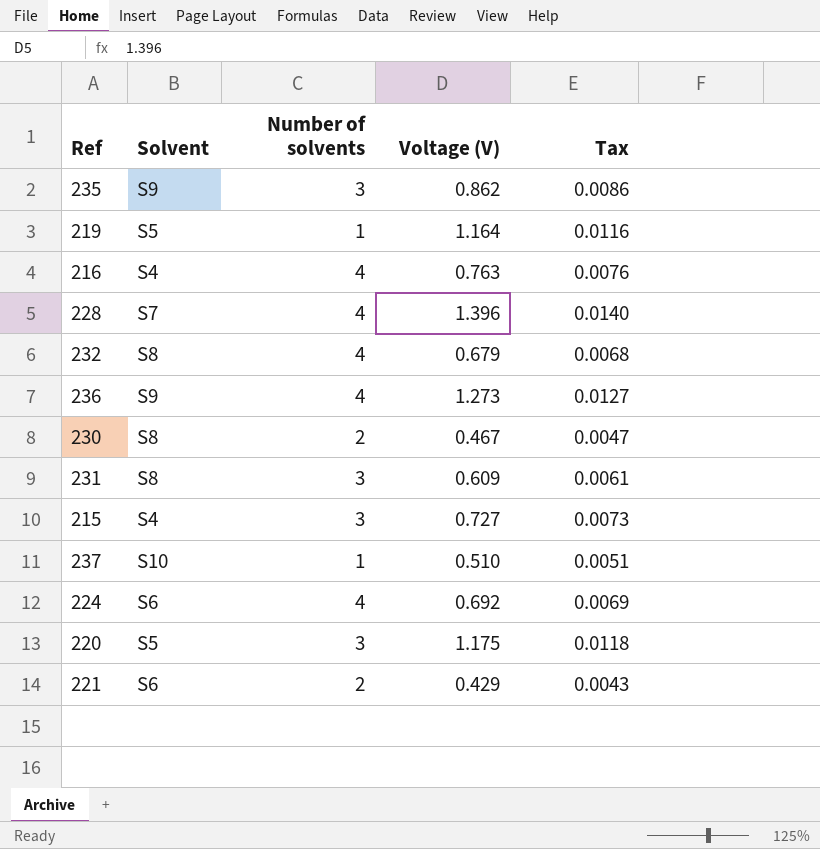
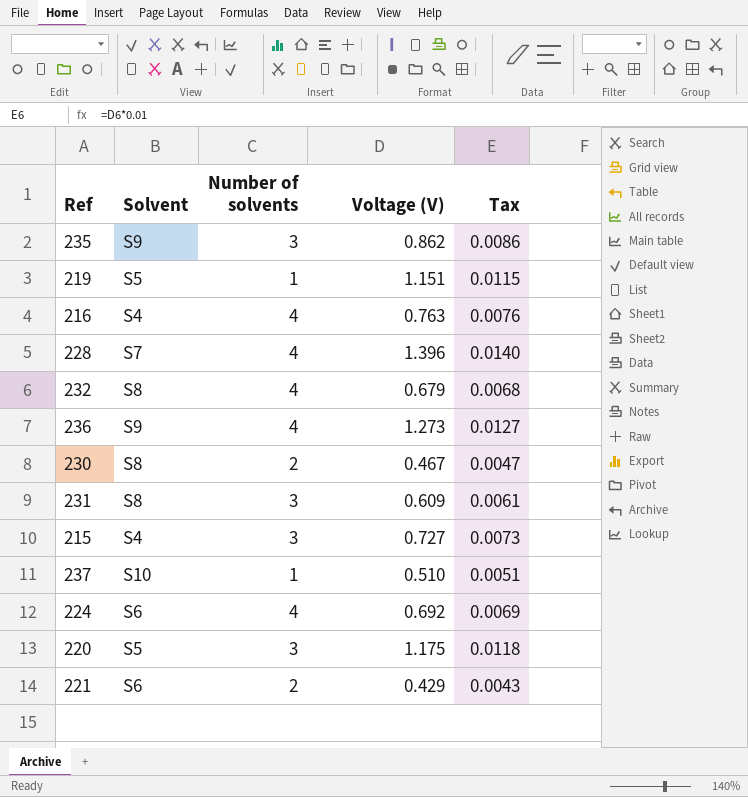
219 | Voltage (V): 1.164 -> 1.151
219 | Tax: 0.0116 -> 0.0115

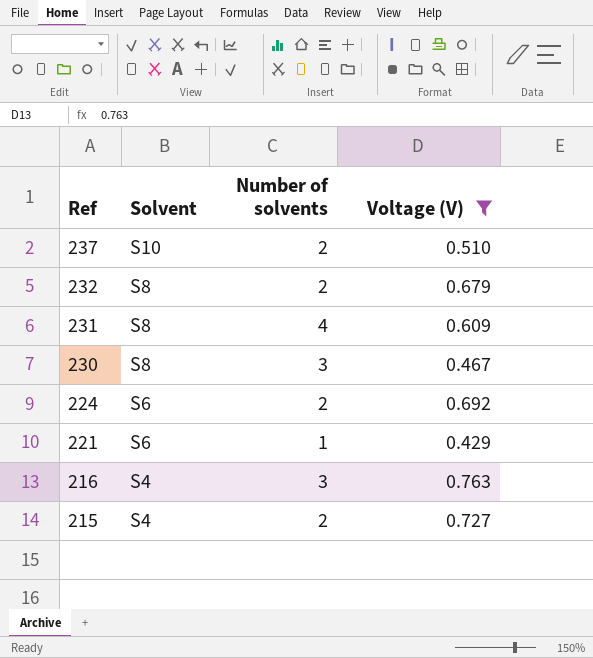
filter: none -> Voltage (V) <= 0.763
row order: none -> Ref descending
column Tax | formula: [Voltage (V)] * 0.01 -> none
237 | Number of solvents: 1 -> 2
232 | Number of solvents: 4 -> 2
231 | Number of solvents: 3 -> 4
230 | Number of solvents: 2 -> 3
224 | Number of solvents: 4 -> 2
221 | Number of solvents: 2 -> 1
216 | Number of solvents: 4 -> 3
215 | Number of solvents: 3 -> 2

